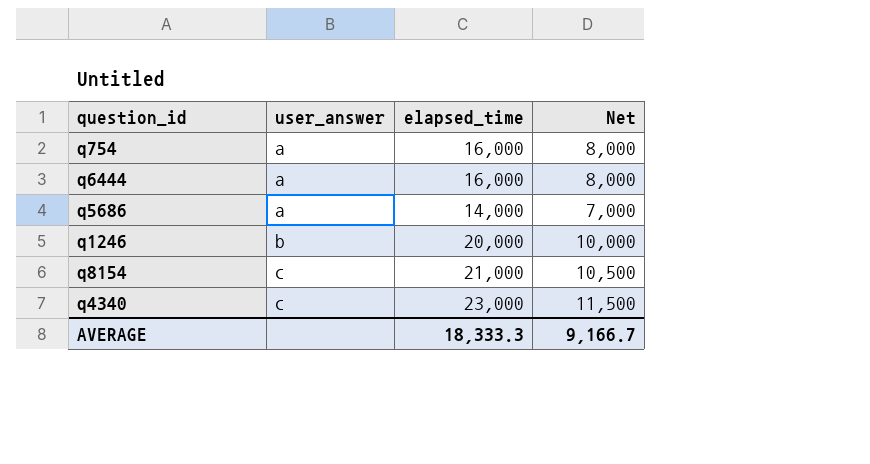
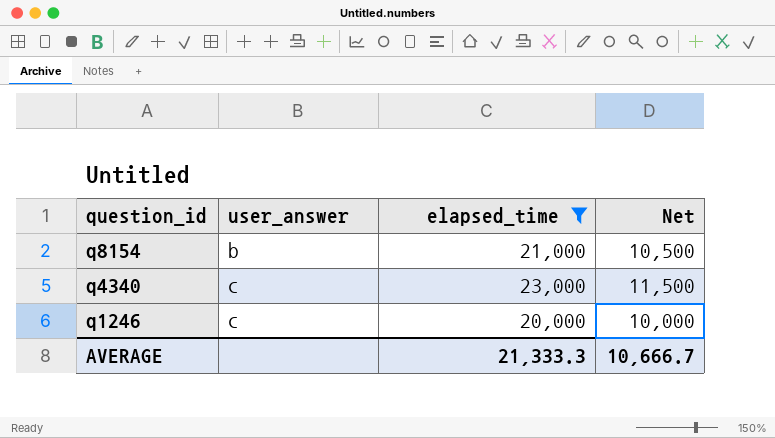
filter: none -> elapsed_time >= 20,000
row order: user_answer ascending -> question_id descending
q8154 | user_answer: c -> b
q1246 | user_answer: b -> c
AVERAGE | elapsed_time: 18,333.3 -> 21,333.3
AVERAGE | Net: 9,166.7 -> 10,666.7

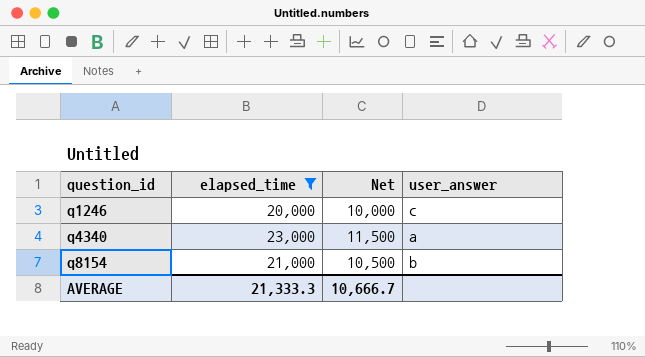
row order: question_id descending -> question_id ascending
column user_answer | position: 2 -> 4
q4340 | user_answer: c -> a

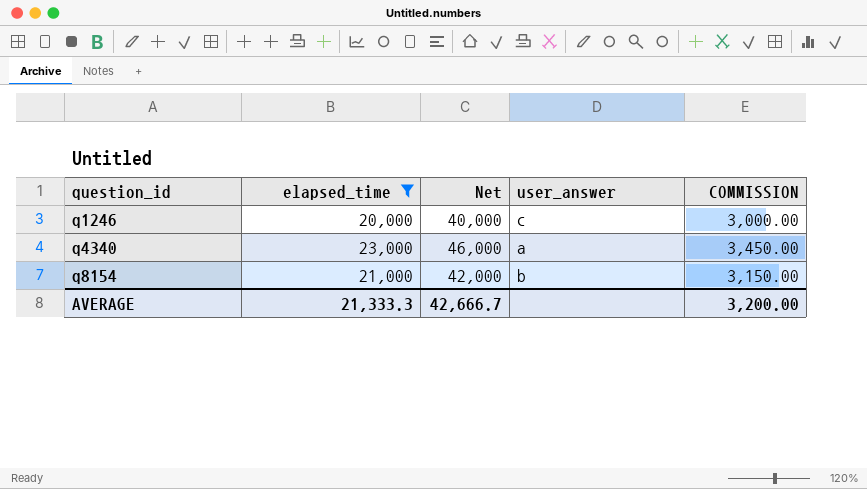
column Net | formula: [elapsed_time] * 0.5 -> [elapsed_time] * 2
column COMMISSION | formula: none -> [elapsed_time] * 0.15
AVERAGE | Net: 10,666.7 -> 42,666.7

